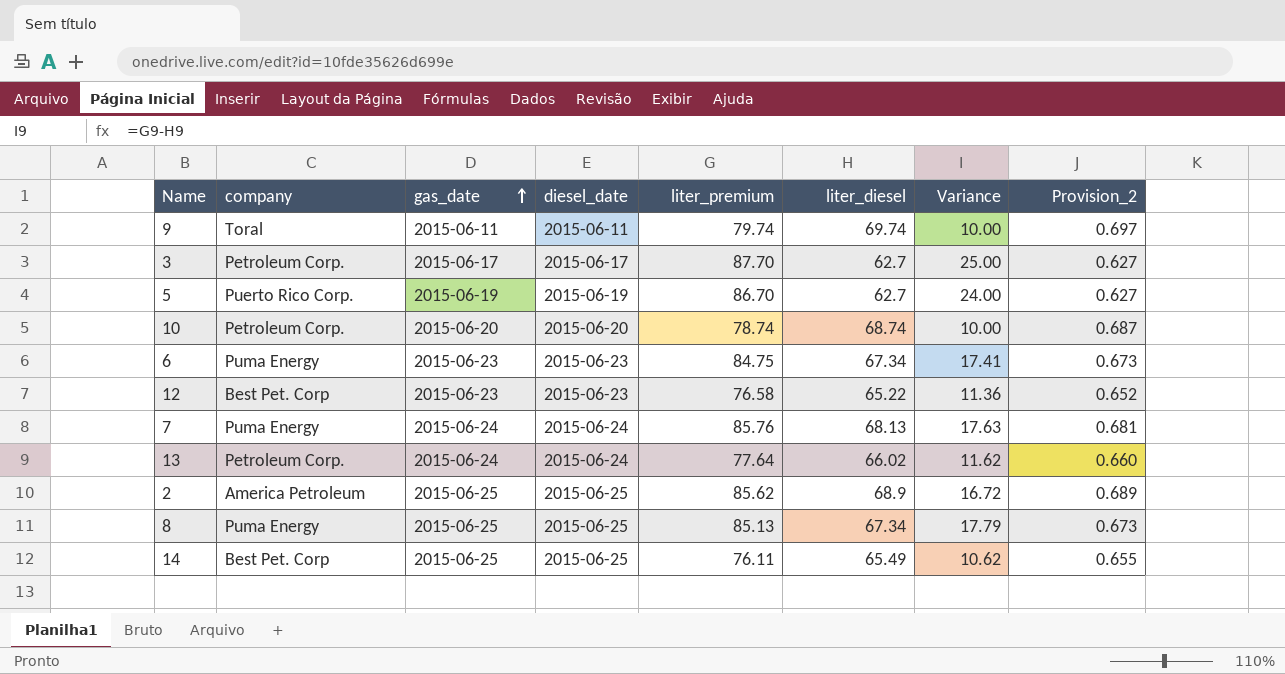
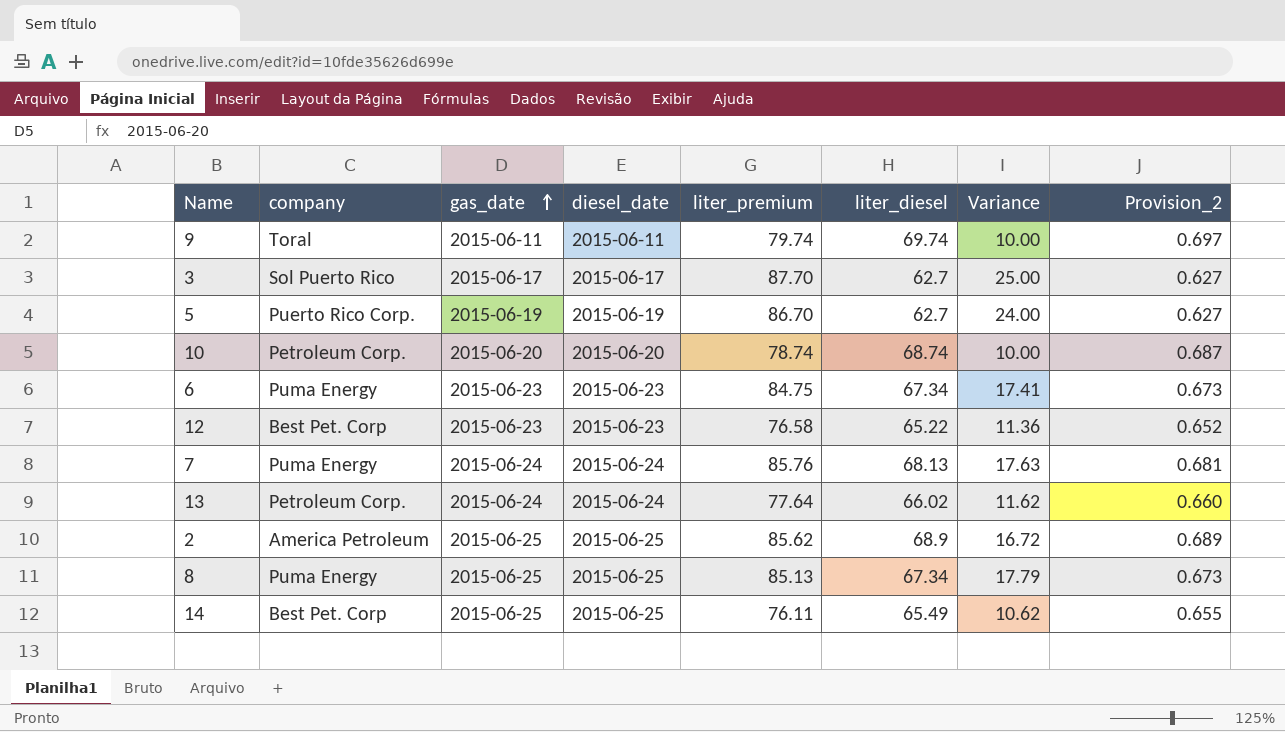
3 | company: Petroleum Corp. -> Sol Puerto Rico

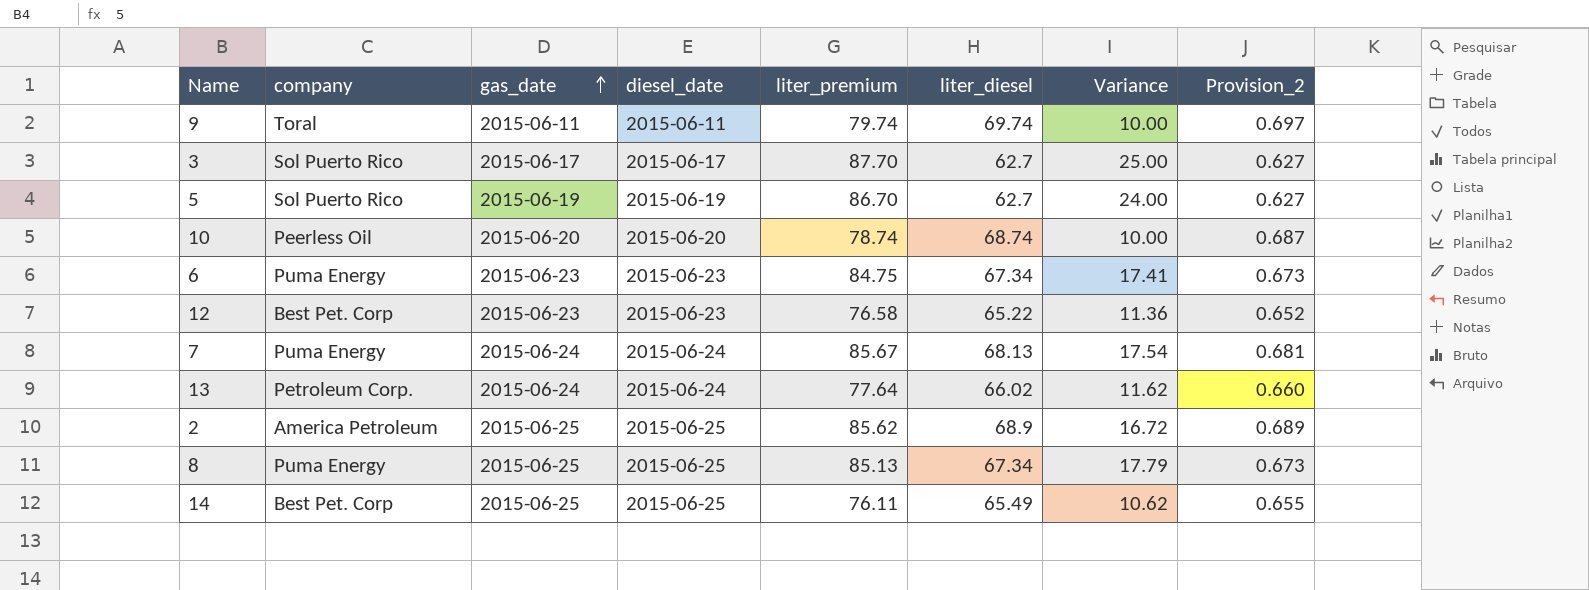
5 | company: Puerto Rico Corp. -> Sol Puerto Rico
10 | company: Petroleum Corp. -> Peerless Oil
7 | liter_premium: 85.76 -> 85.67
7 | Variance: 17.63 -> 17.54

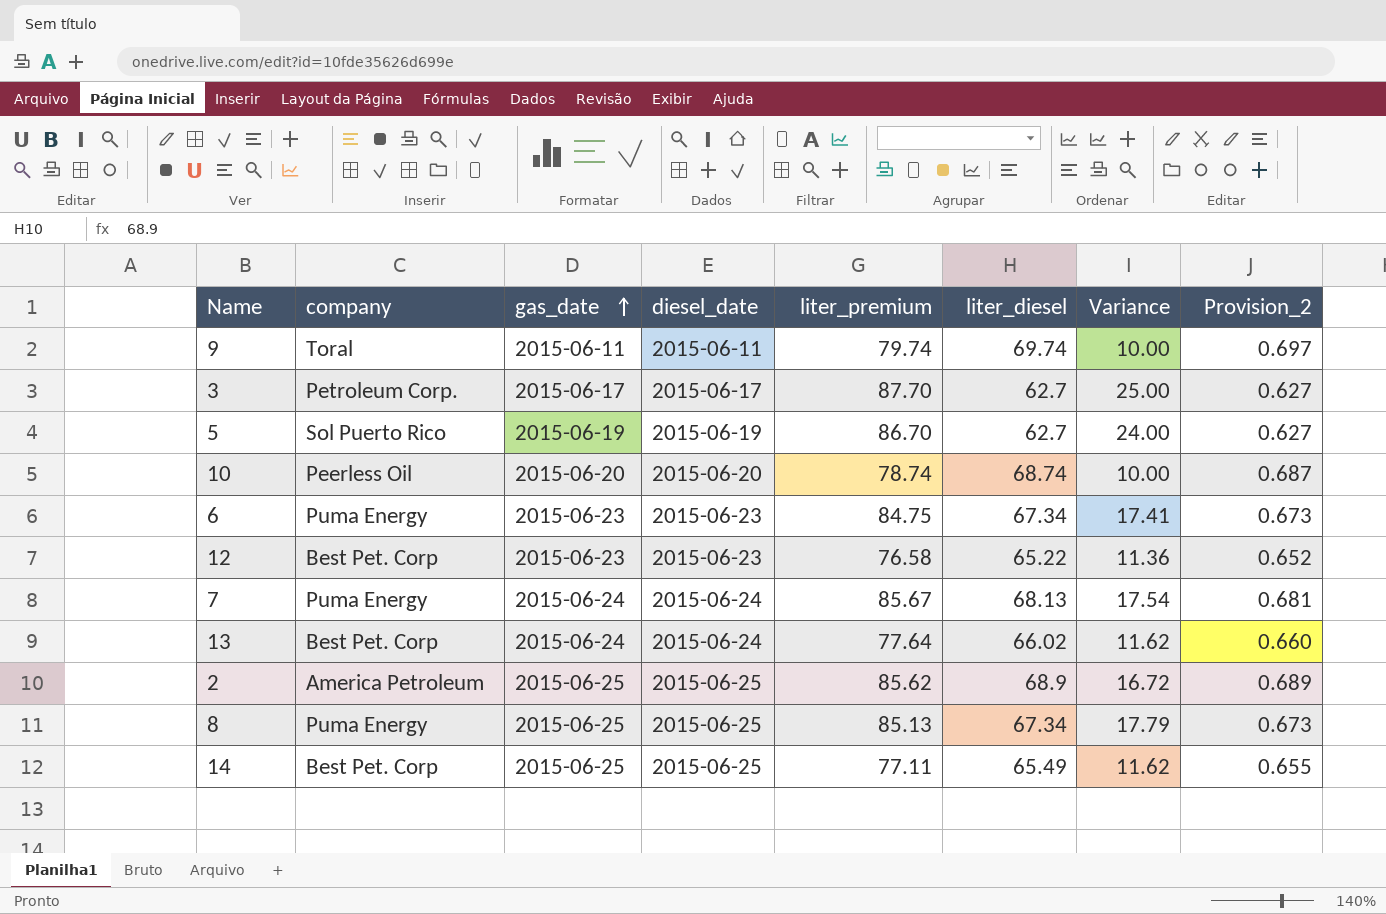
3 | company: Sol Puerto Rico -> Petroleum Corp.
13 | company: Petroleum Corp. -> Best Pet. Corp
14 | liter_premium: 76.11 -> 77.11
14 | Variance: 10.62 -> 11.62

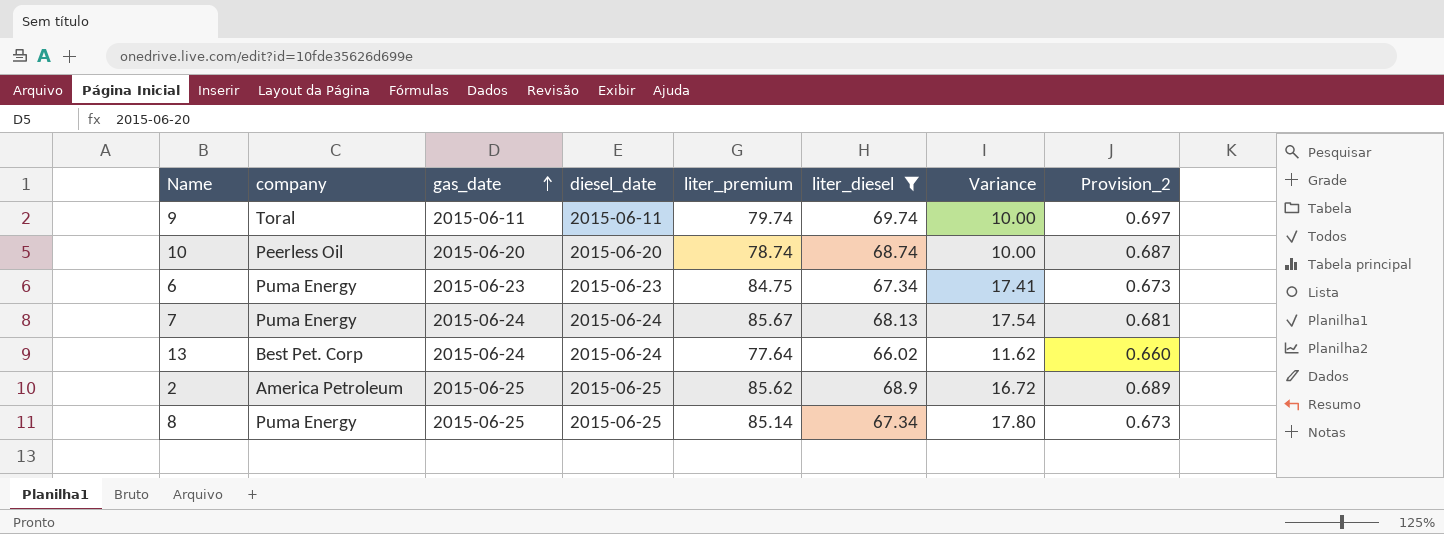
filter: none -> liter_diesel >= 66.02
8 | liter_premium: 85.13 -> 85.14
8 | Variance: 17.79 -> 17.80

